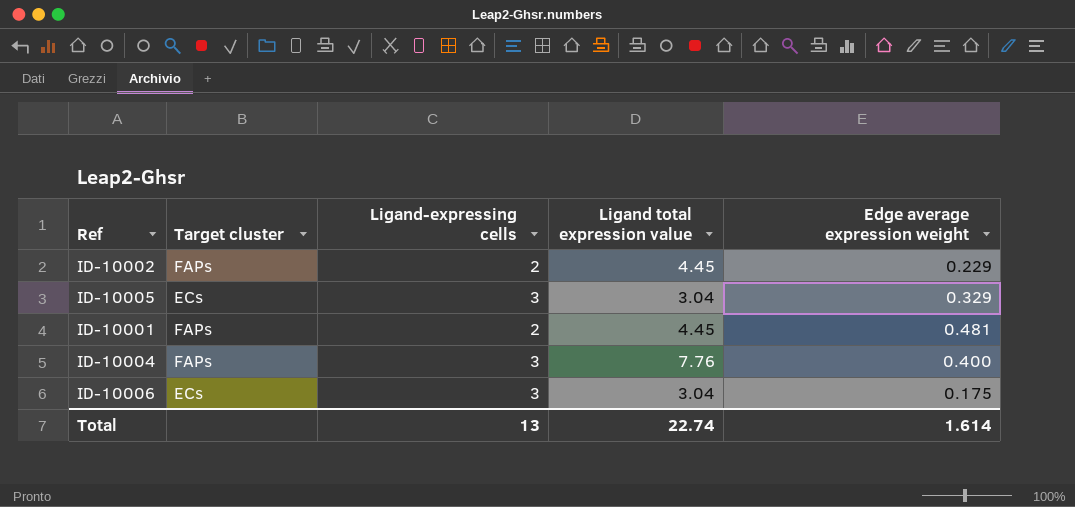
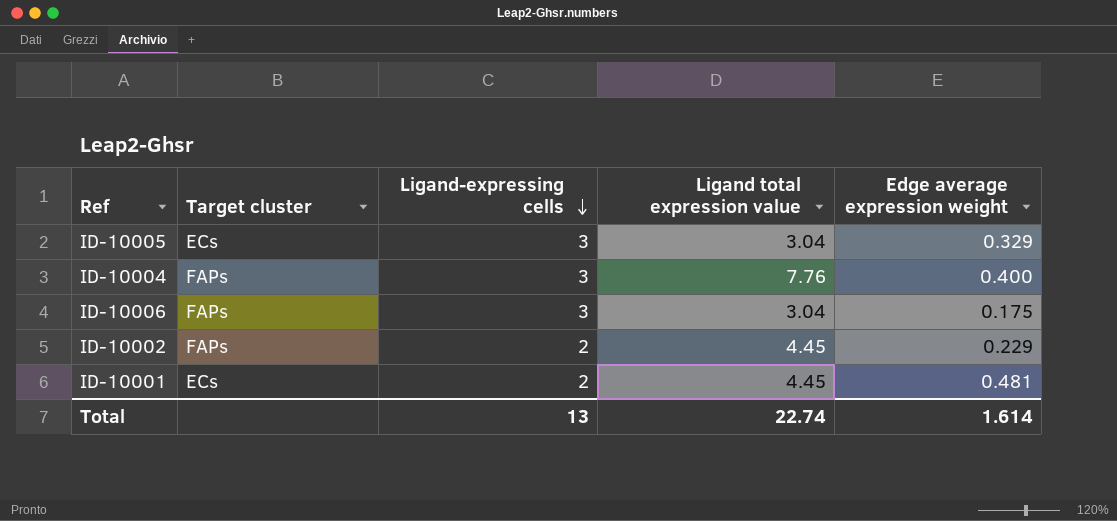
row order: none -> Ligand-expressing cells descending
ID-10006 | Target cluster: ECs -> FAPs
ID-10001 | Target cluster: FAPs -> ECs

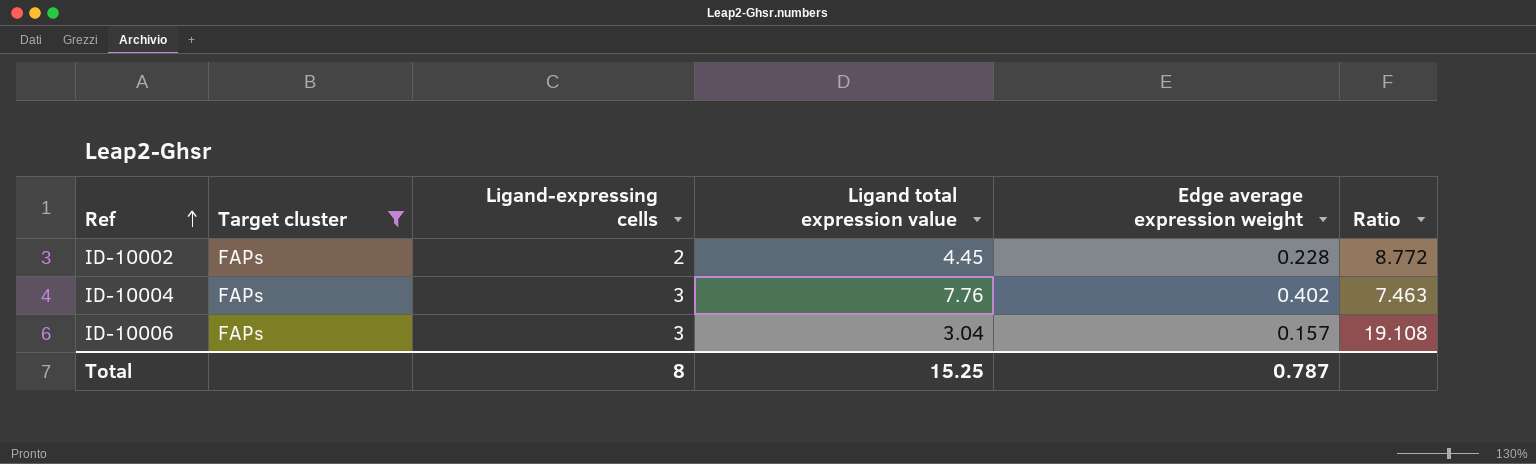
filter: none -> Target cluster = FAPs
row order: Ligand-expressing cells descending -> Ref ascending
column Ratio | formula: none -> [Ligand-expressing cells] / [Edge average expression weight]
ID-10002 | Edge average expression weight: 0.229 -> 0.228
ID-10004 | Edge average expression weight: 0.400 -> 0.402
ID-10006 | Edge average expression weight: 0.175 -> 0.157
Total | Ligand-expressing cells: 13 -> 8
Total | Ligand total expression value: 22.74 -> 15.25
Total | Edge average expression weight: 1.614 -> 0.787

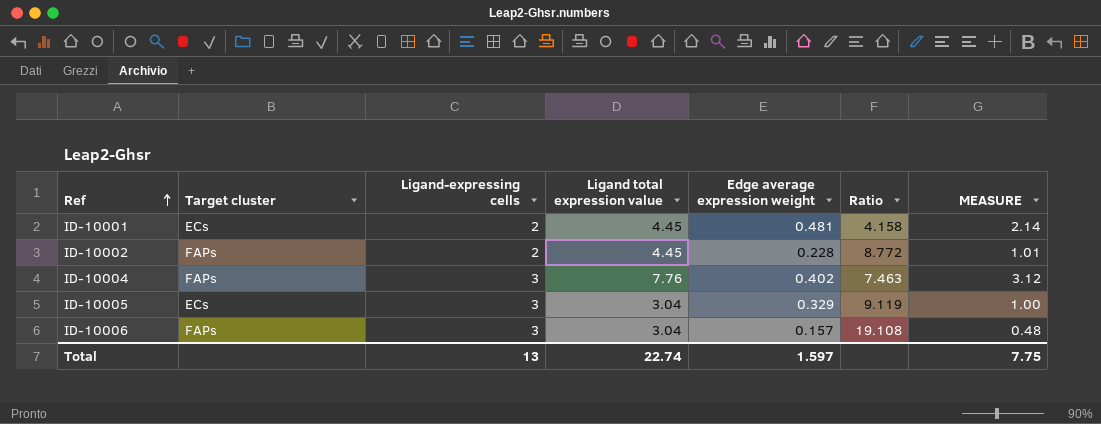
filter: Target cluster = FAPs -> none
column MEASURE | formula: none -> [Ligand total expression value] * [Edge average expression weight]
Total | Ligand-expressing cells: 8 -> 13
Total | Ligand total expression value: 15.25 -> 22.74
Total | Edge average expression weight: 0.787 -> 1.597

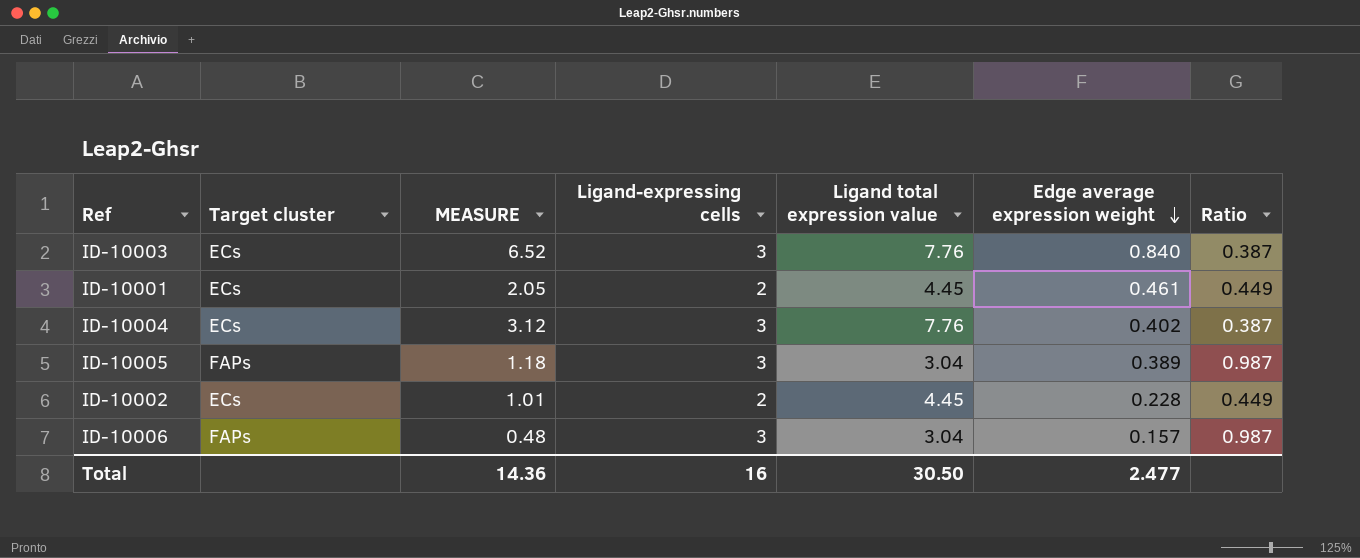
row order: Ref ascending -> Edge average expression weight descending
column MEASURE | position: 7 -> 3
column Ratio | formula: [Ligand-expressing cells] / [Edge average expression weight] -> [Ligand-expressing cells] / [Ligand total expression value]
row ID-10003: none -> ECs | 6.52 | 3 | 7.76 | 0.840 | 0.387
ID-10001 | MEASURE: 2.14 -> 2.05
ID-10001 | Edge average expression weight: 0.481 -> 0.461
ID-10004 | Target cluster: FAPs -> ECs
ID-10005 | Target cluster: ECs -> FAPs
ID-10005 | MEASURE: 1.00 -> 1.18
ID-10005 | Edge average expression weight: 0.329 -> 0.389
ID-10002 | Target cluster: FAPs -> ECs
Total | MEASURE: 7.75 -> 14.36
Total | Ligand-expressing cells: 13 -> 16
Total | Ligand total expression value: 22.74 -> 30.50
Total | Edge average expression weight: 1.597 -> 2.477

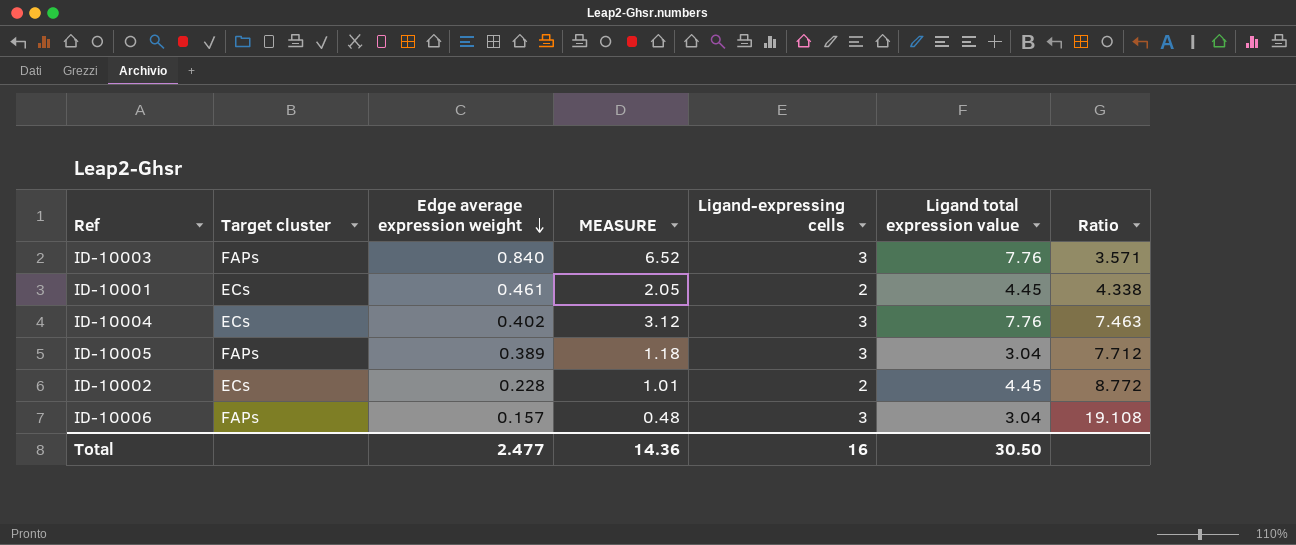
column Edge average expression weight | position: 6 -> 3
column Ratio | formula: [Ligand-expressing cells] / [Ligand total expression value] -> [Ligand-expressing cells] / [Edge average expression weight]
ID-10003 | Target cluster: ECs -> FAPs

